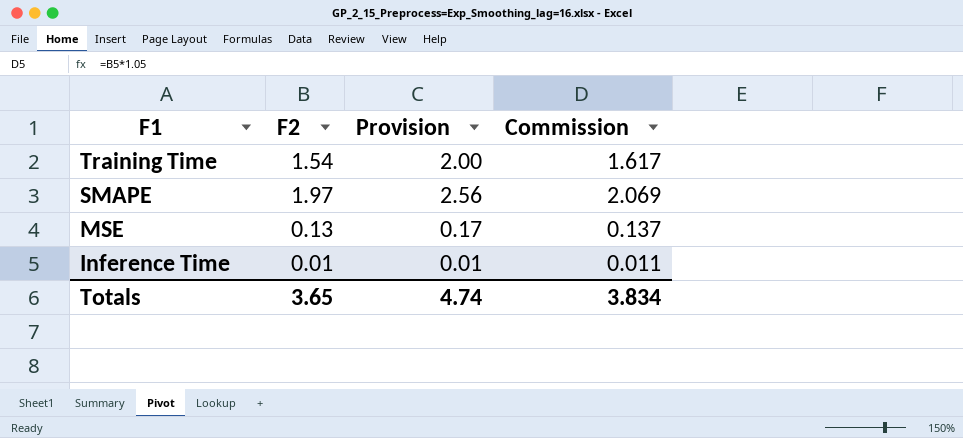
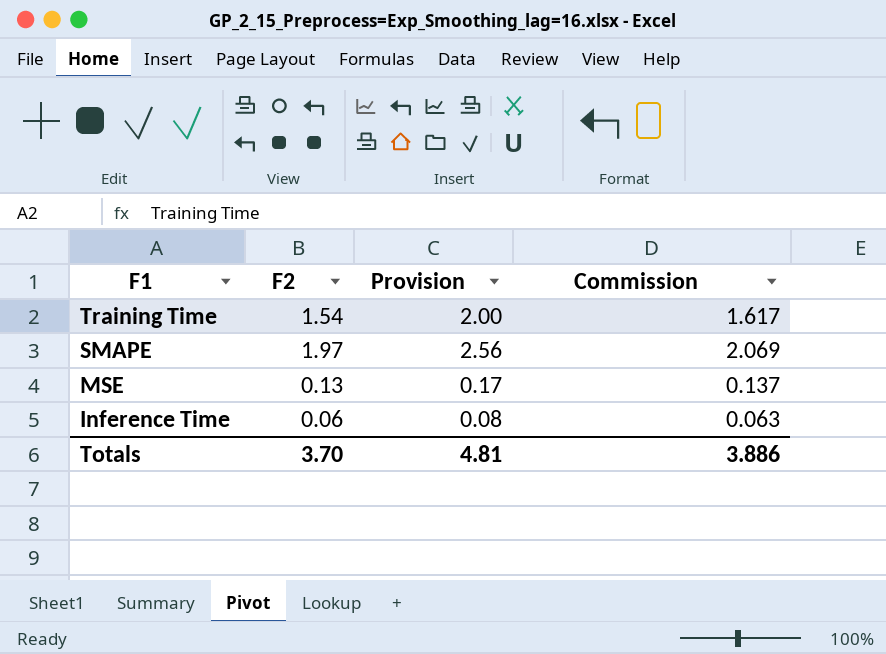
Inference Time | F2: 0.01 -> 0.06
Inference Time | Provision: 0.01 -> 0.08
Inference Time | Commission: 0.011 -> 0.063
Totals | F2: 3.65 -> 3.70
Totals | Provision: 4.74 -> 4.81
Totals | Commission: 3.834 -> 3.886

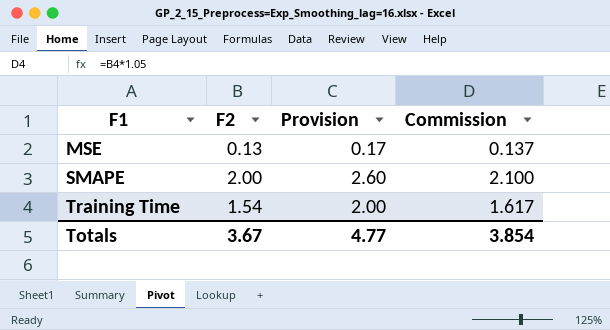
row order: F1 descending -> F1 ascending
row Inference Time: 0.06 | 0.08 | 0.063 -> none
SMAPE | F2: 1.97 -> 2.00
SMAPE | Provision: 2.56 -> 2.60
SMAPE | Commission: 2.069 -> 2.100
Totals | F2: 3.70 -> 3.67
Totals | Provision: 4.81 -> 4.77
Totals | Commission: 3.886 -> 3.854

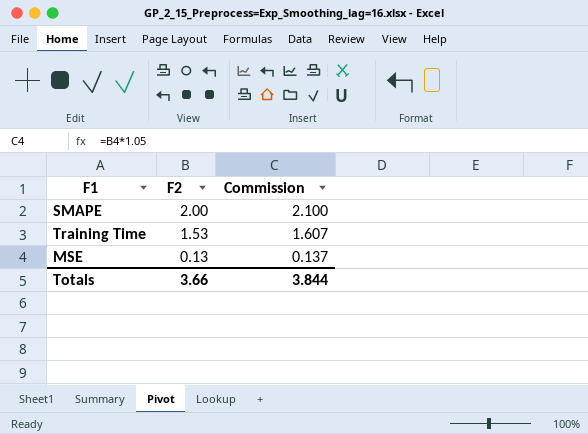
row order: F1 ascending -> F2 descending
column Provision | formula: [F2] * 1.3 -> none
Training Time | F2: 1.54 -> 1.53
Training Time | Commission: 1.617 -> 1.607
Totals | F2: 3.67 -> 3.66
Totals | Commission: 3.854 -> 3.844

